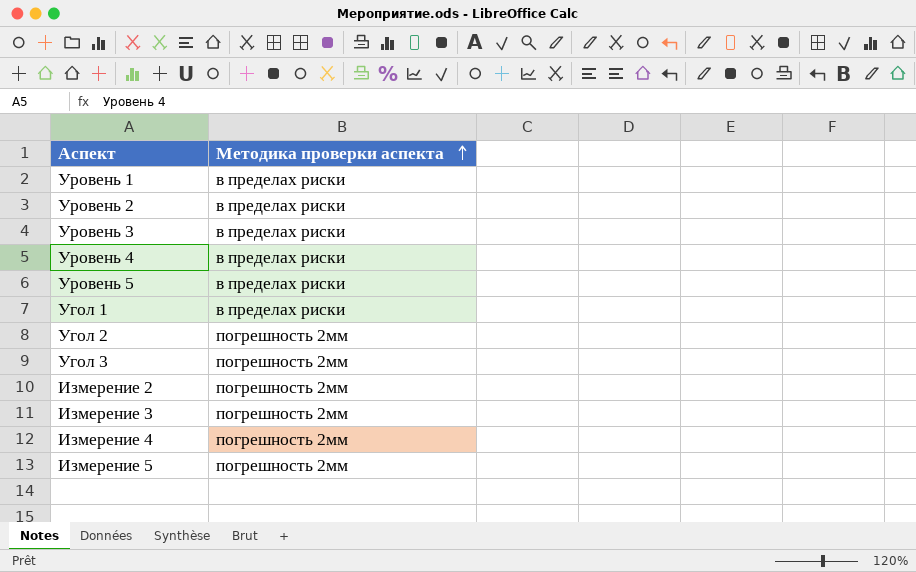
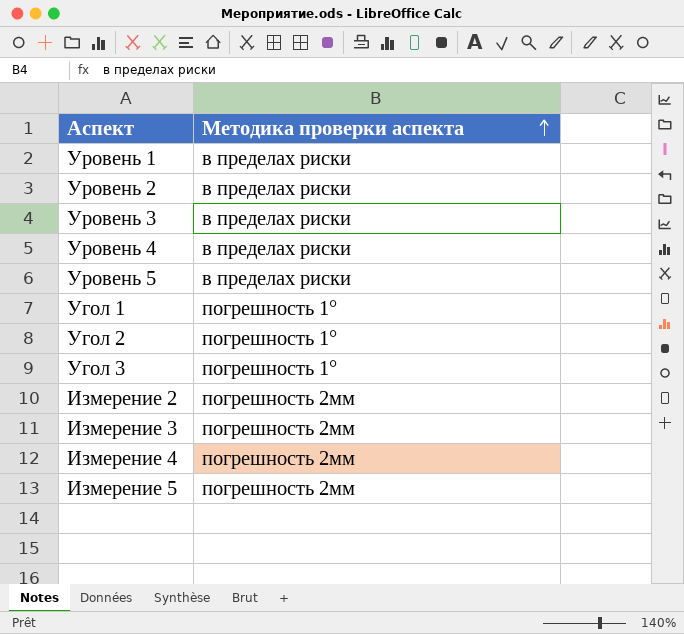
Угол 1 | Методика проверки аспекта: в пределах риски -> погрешность 1°
Угол 2 | Методика проверки аспекта: погрешность 2мм -> погрешность 1°
Угол 3 | Методика проверки аспекта: погрешность 2мм -> погрешность 1°

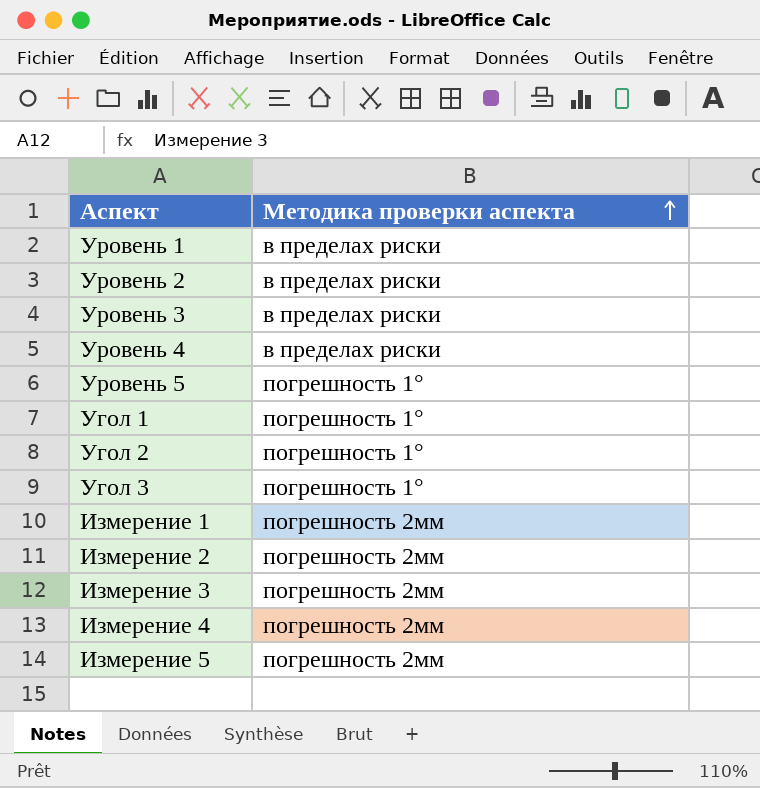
Уровень 5 | Методика проверки аспекта: в пределах риски -> погрешность 1°
row Измерение 1: none -> погрешность 2мм

